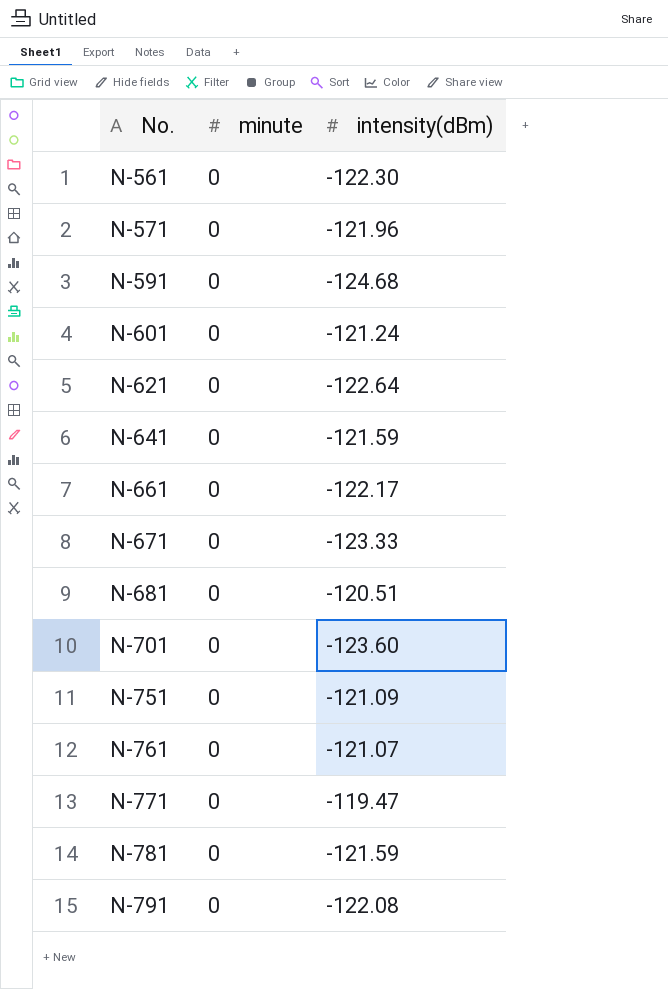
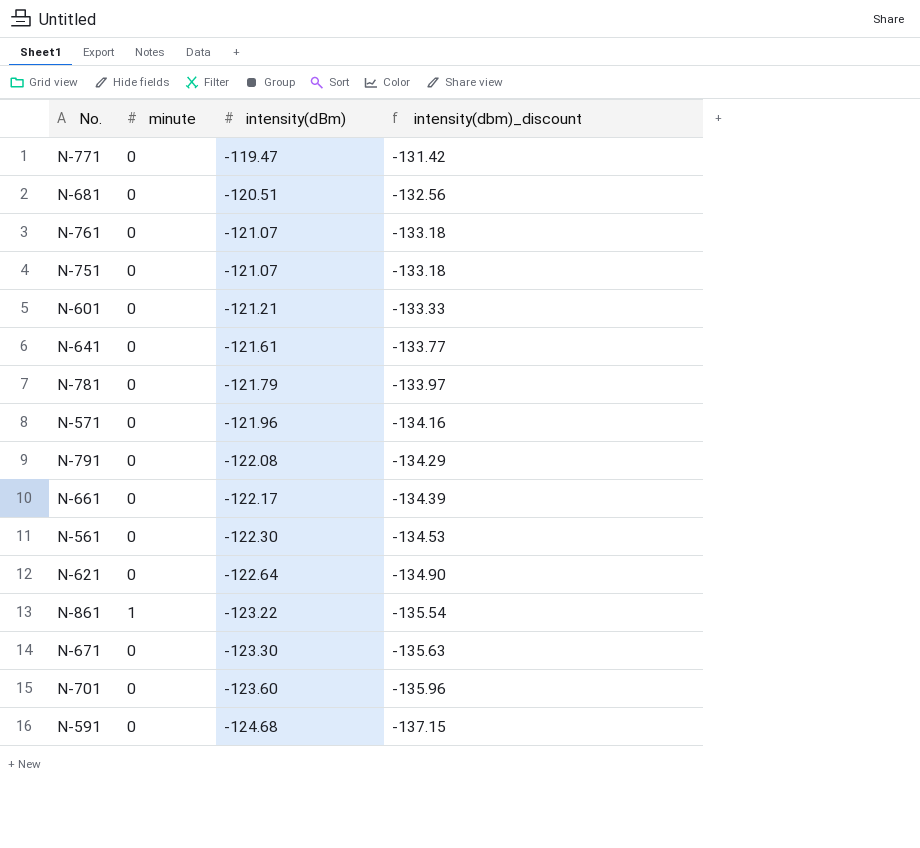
row order: No. ascending -> intensity(dBm) descending
column intensity(dbm)_discount | formula: none -> [intensity(dBm)] * 1.1
N-751 | intensity(dBm): -121.09 -> -121.07
N-601 | intensity(dBm): -121.24 -> -121.21
N-641 | intensity(dBm): -121.59 -> -121.61
N-781 | intensity(dBm): -121.59 -> -121.79
row N-861: none -> 1 | -123.22 | -135.54
N-671 | intensity(dBm): -123.33 -> -123.30

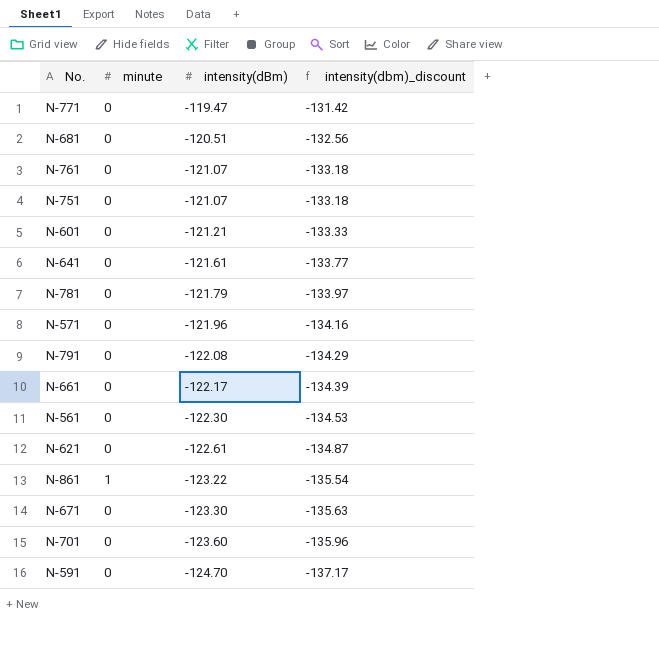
N-621 | intensity(dBm): -122.64 -> -122.61
N-621 | intensity(dbm)_discount: -134.90 -> -134.87
N-591 | intensity(dBm): -124.68 -> -124.70
N-591 | intensity(dbm)_discount: -137.15 -> -137.17

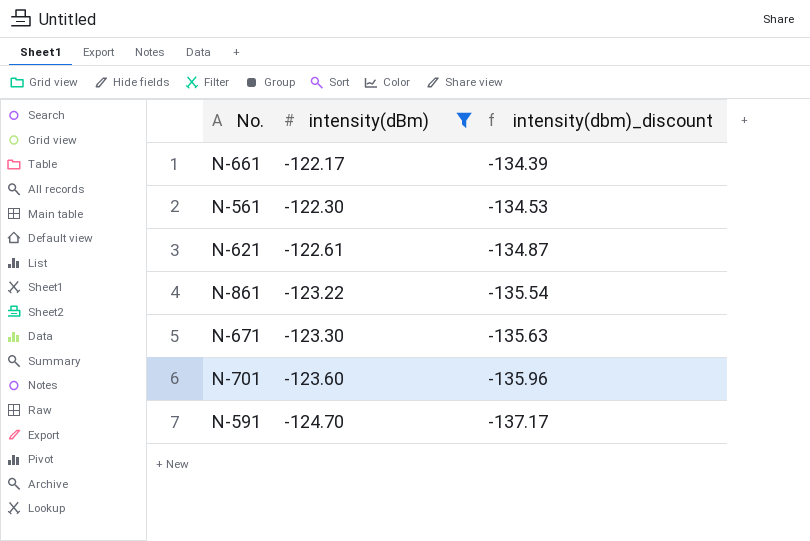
filter: none -> intensity(dBm) <= -122.17
column minute | position: 2 -> none

